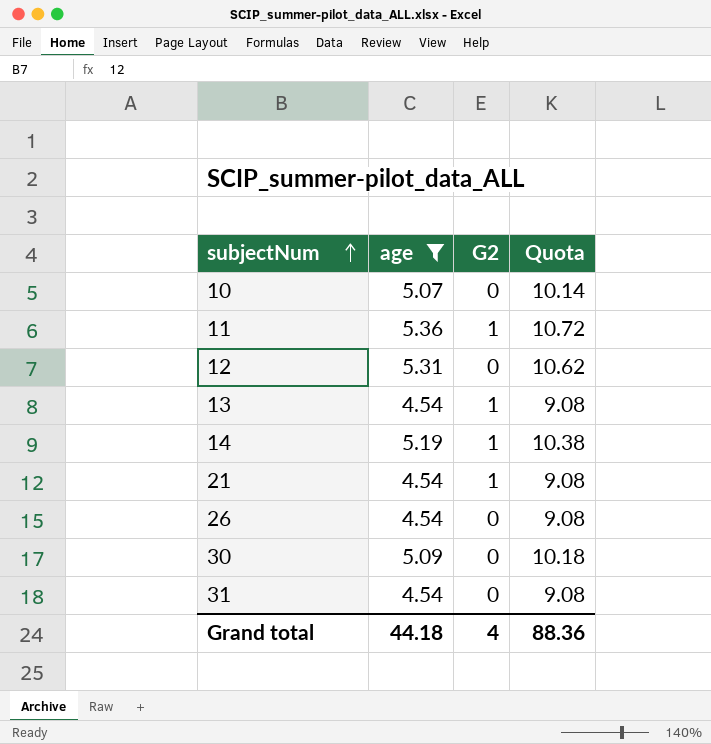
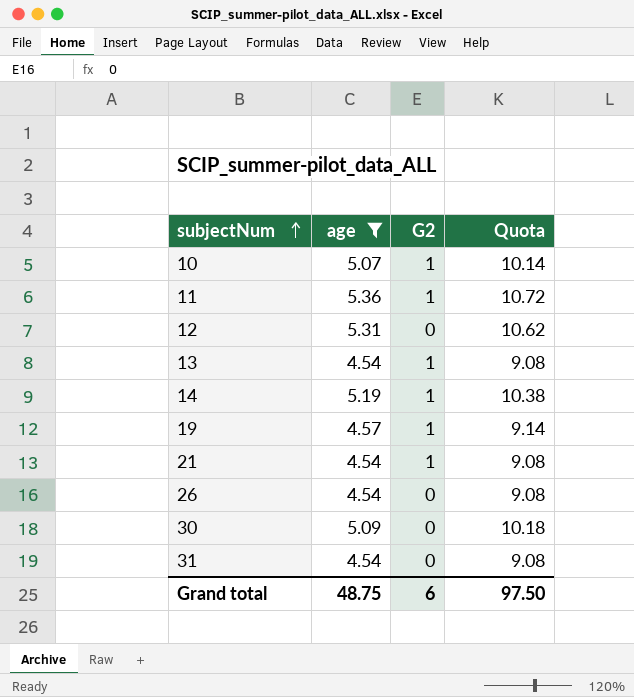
10 | G2: 0 -> 1
row 19: none -> 4.57 | 1 | 9.14
Grand total | age: 44.18 -> 48.75
Grand total | G2: 4 -> 6
Grand total | Quota: 88.36 -> 97.50

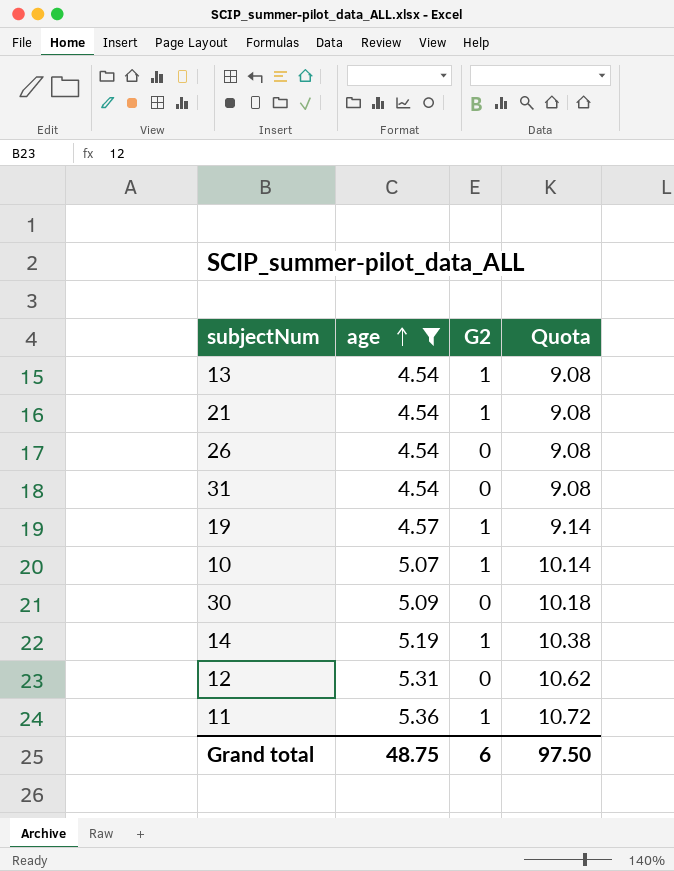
row order: subjectNum ascending -> age ascending

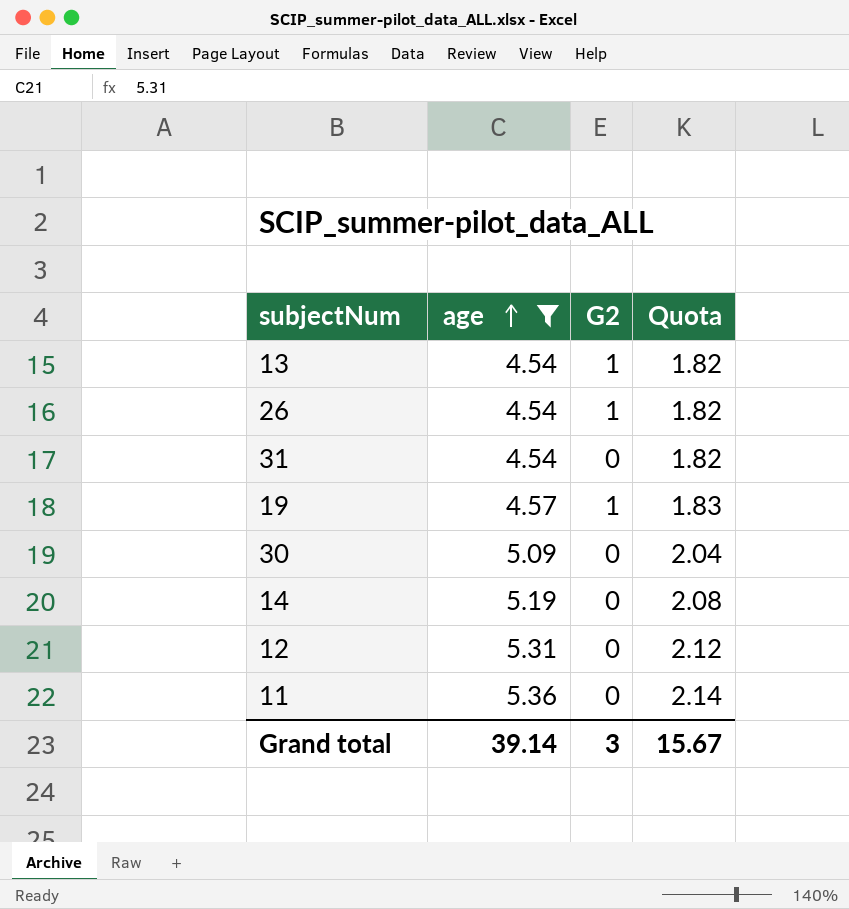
column Quota | formula: [age] * 2 -> [age] * 0.4
row 21: 4.54 | 1 | 9.08 -> none
row 10: 5.07 | 1 | 10.14 -> none
26 | G2: 0 -> 1
14 | G2: 1 -> 0
11 | G2: 1 -> 0
Grand total | age: 48.75 -> 39.14
Grand total | G2: 6 -> 3
Grand total | Quota: 97.50 -> 15.67

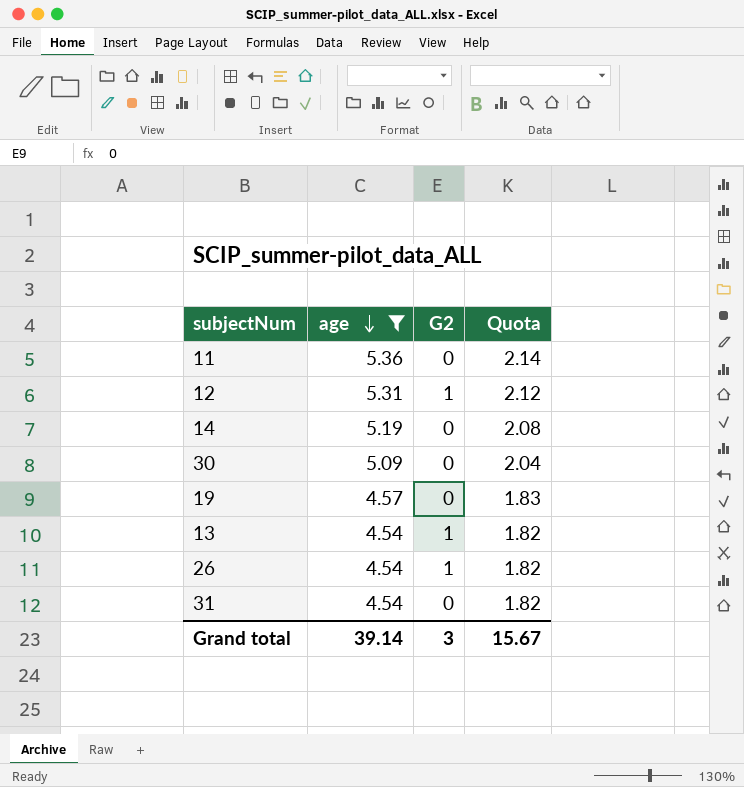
row order: age ascending -> age descending
12 | G2: 0 -> 1
19 | G2: 1 -> 0

